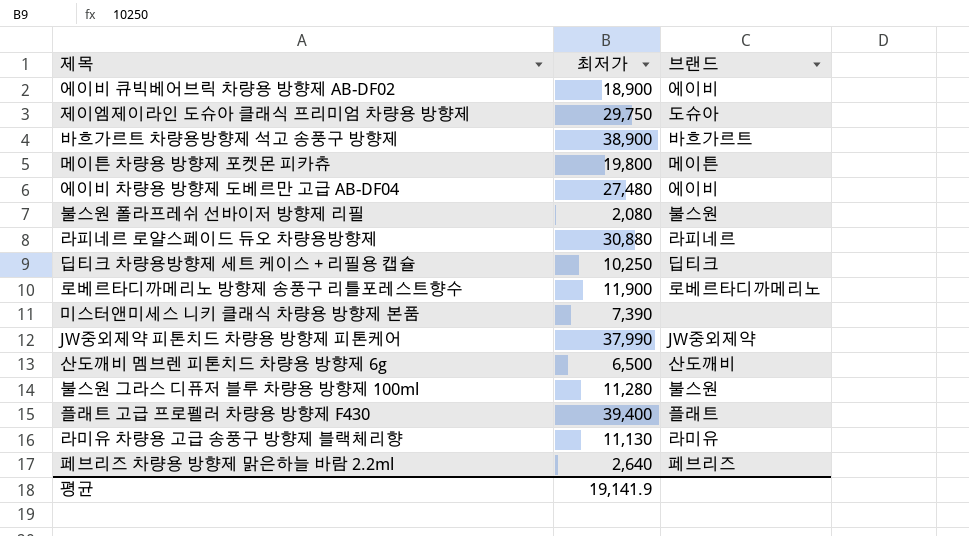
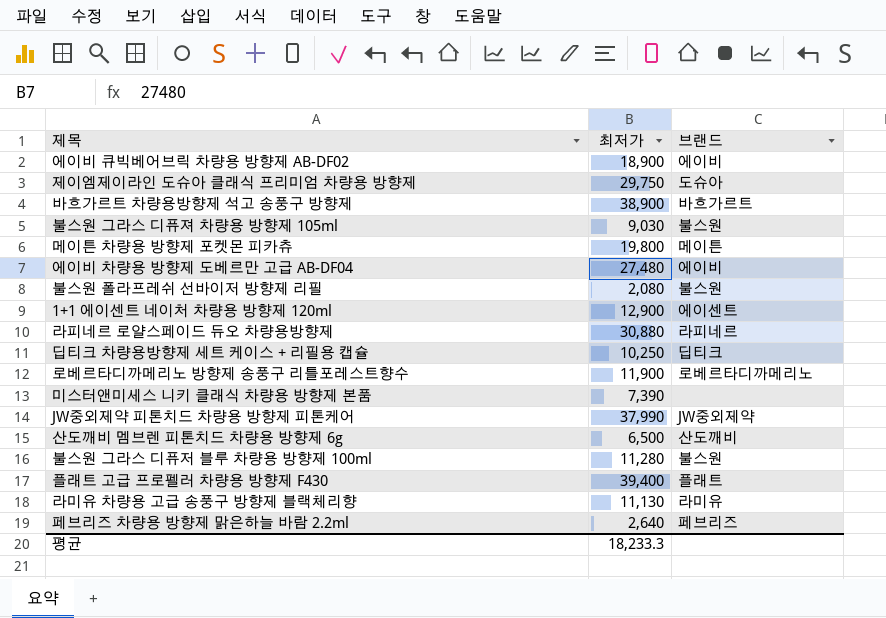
row 불스원 그라스 디퓨져 차량용 방향제 105ml: none -> 9,030 | 불스원
row 1+1 에이센트 네이처 차량용 방향제 120ml: none -> 12,900 | 에이센트
평균 | 최저가: 19,141.9 -> 18,233.3

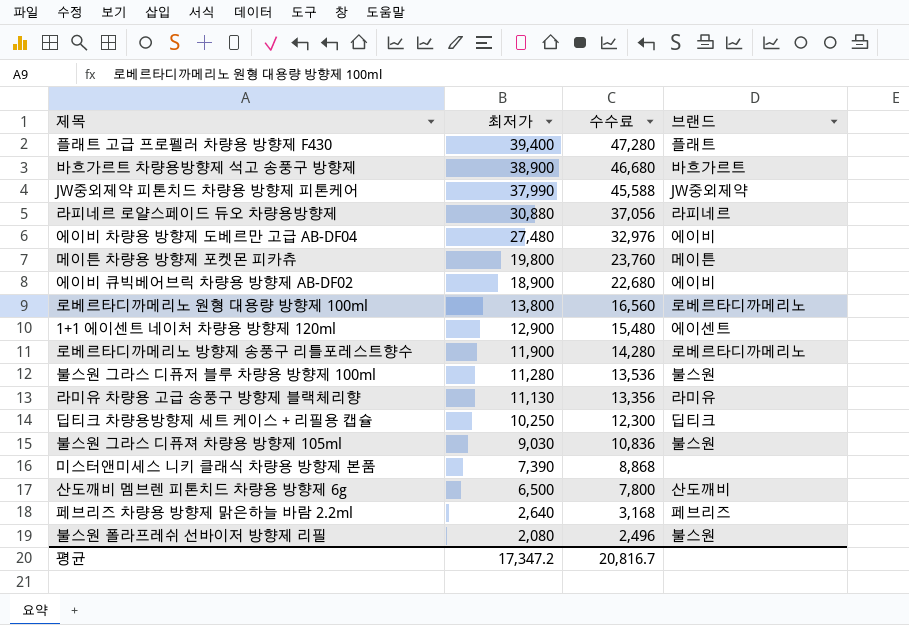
row order: none -> 최저가 descending
column 수수료 | formula: none -> [최저가] * 1.2
row 제이엠제이라인 도슈아 클래식 프리미엄 차량용 방향제: 29,750 | 도슈아 -> none
row 로베르타디까메리노 원형 대용량 방향제 100ml: none -> 13,800 | 16,560 | 로베르타디까메리노
평균 | 최저가: 18,233.3 -> 17,347.2

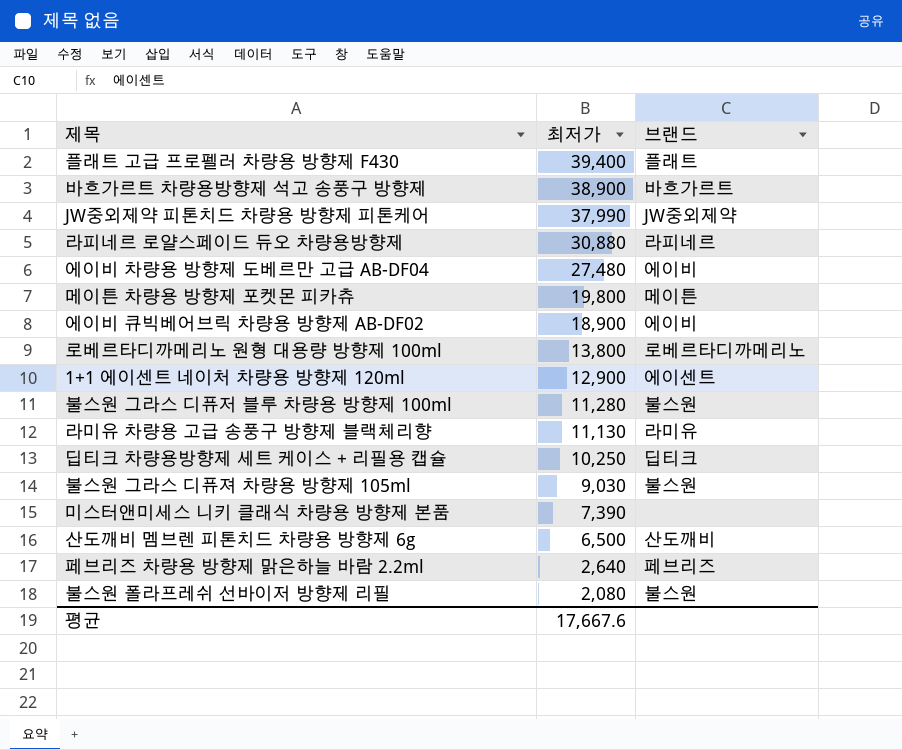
column 수수료 | formula: [최저가] * 1.2 -> none
row 로베르타디까메리노 방향제 송풍구 리틀포레스트향수: 11,900 | 14,280 | 로베르타디까메리노 -> none
평균 | 최저가: 17,347.2 -> 17,667.6

